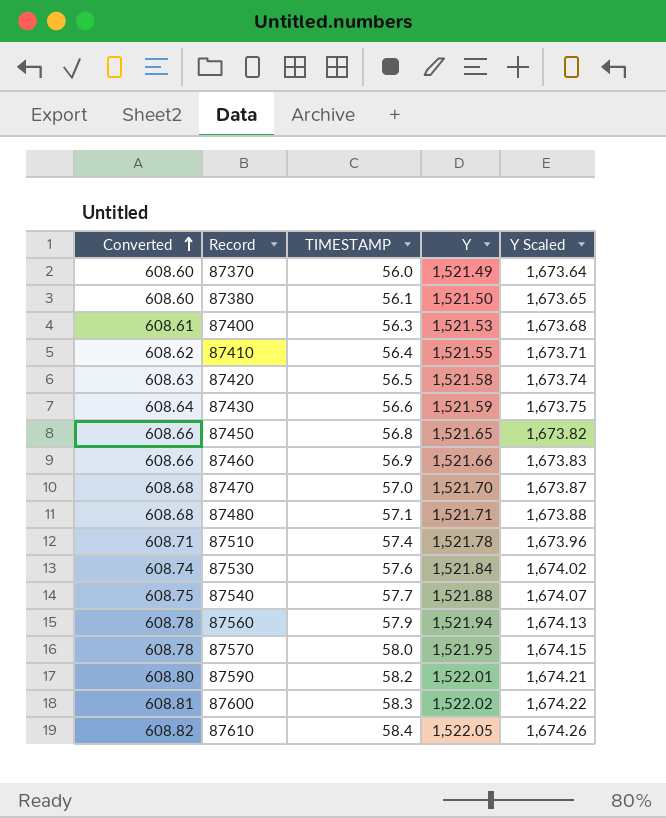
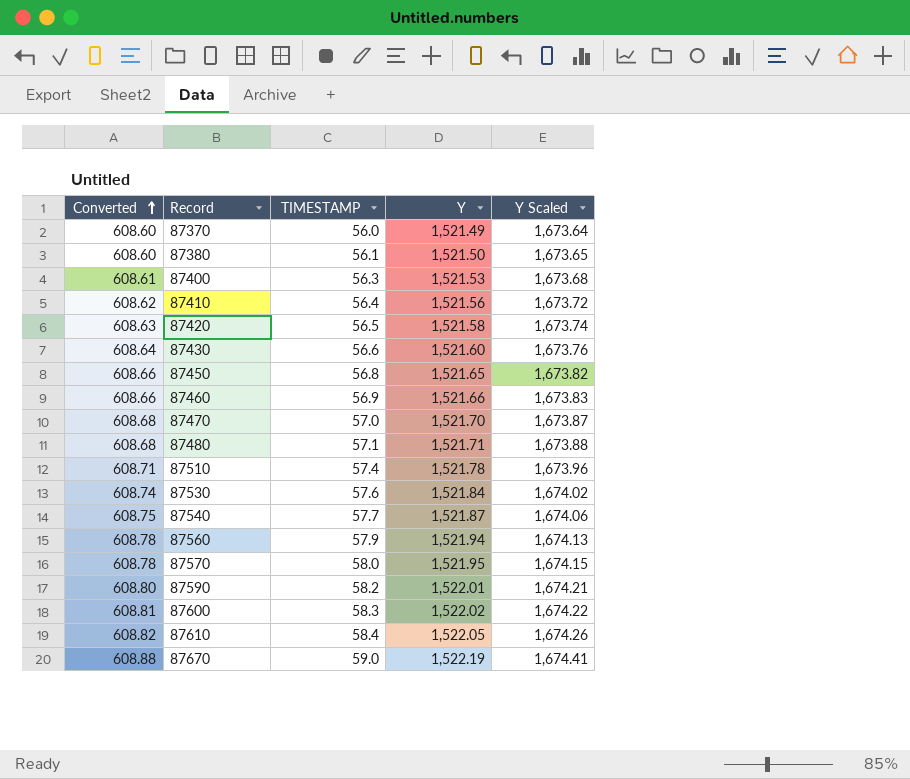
87410 | Y: 1,521.55 -> 1,521.56
87410 | Y Scaled: 1,673.71 -> 1,673.72
87430 | Y: 1,521.59 -> 1,521.60
87430 | Y Scaled: 1,673.75 -> 1,673.76
87540 | Y: 1,521.88 -> 1,521.87
87540 | Y Scaled: 1,674.07 -> 1,674.06
row 87670: none -> 608.88 | 59.0 | 1,522.19 | 1,674.41

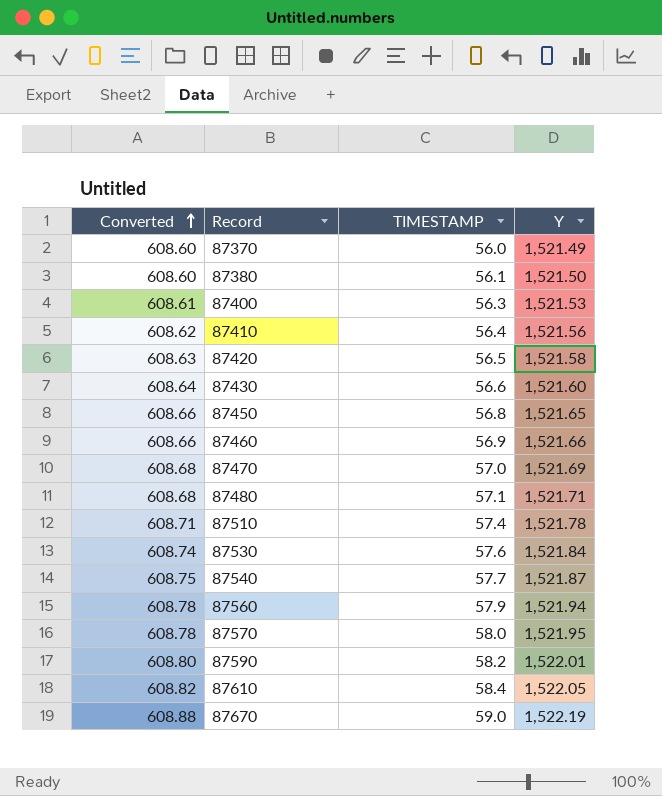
column Y Scaled | formula: [Y] * 1.1 -> none
row 87600: 608.81 | 58.3 | 1,522.02 | 1,674.22 -> none
87470 | Y: 1,521.70 -> 1,521.69

